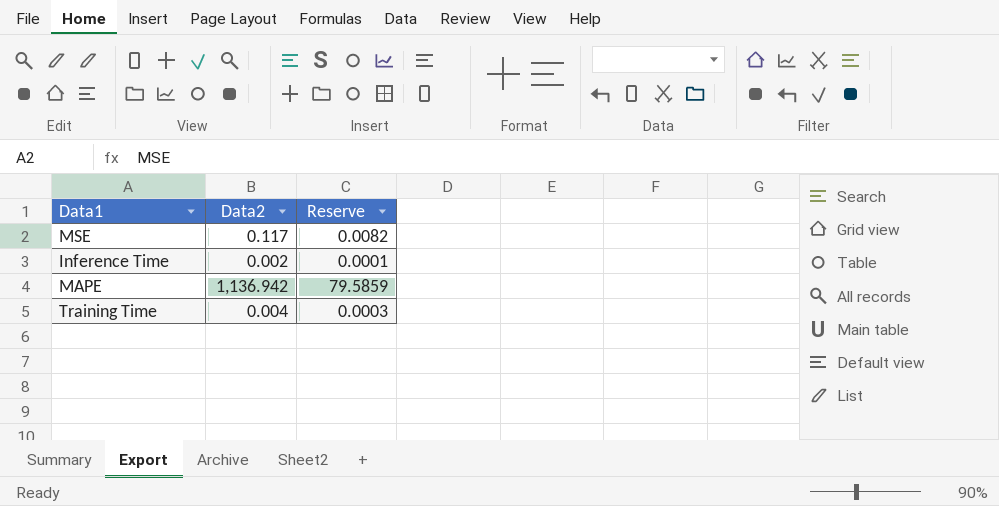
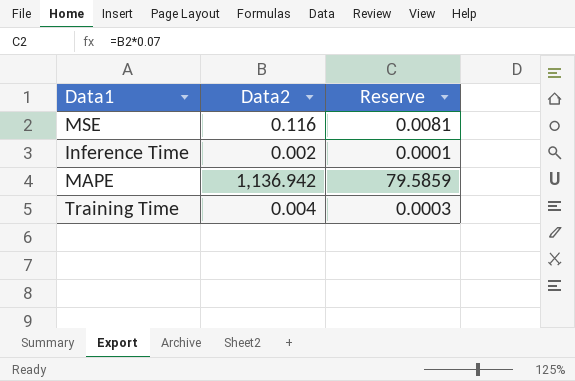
MSE | Data2: 0.117 -> 0.116
MSE | Reserve: 0.0082 -> 0.0081

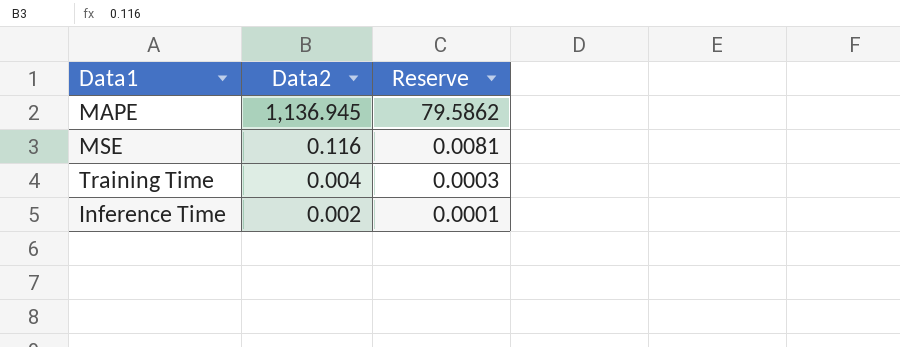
row order: none -> Data2 descending
MAPE | Data2: 1,136.942 -> 1,136.945
MAPE | Reserve: 79.5859 -> 79.5862

